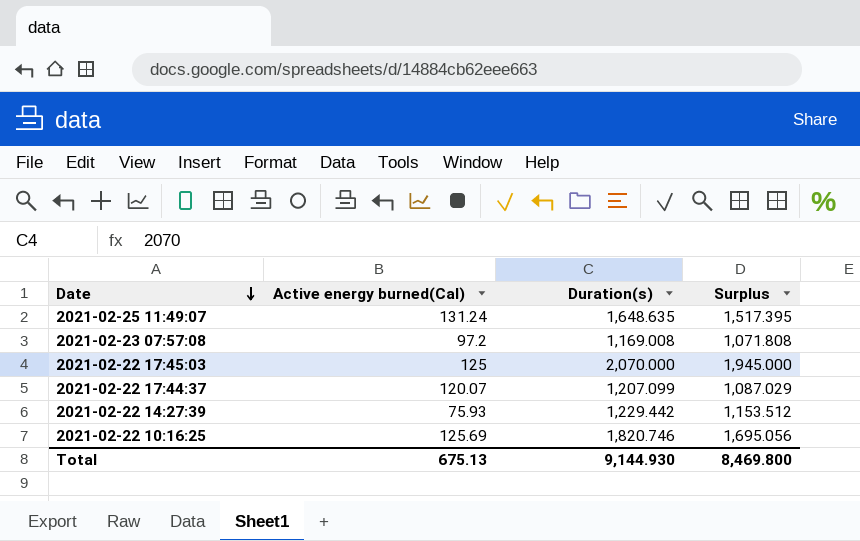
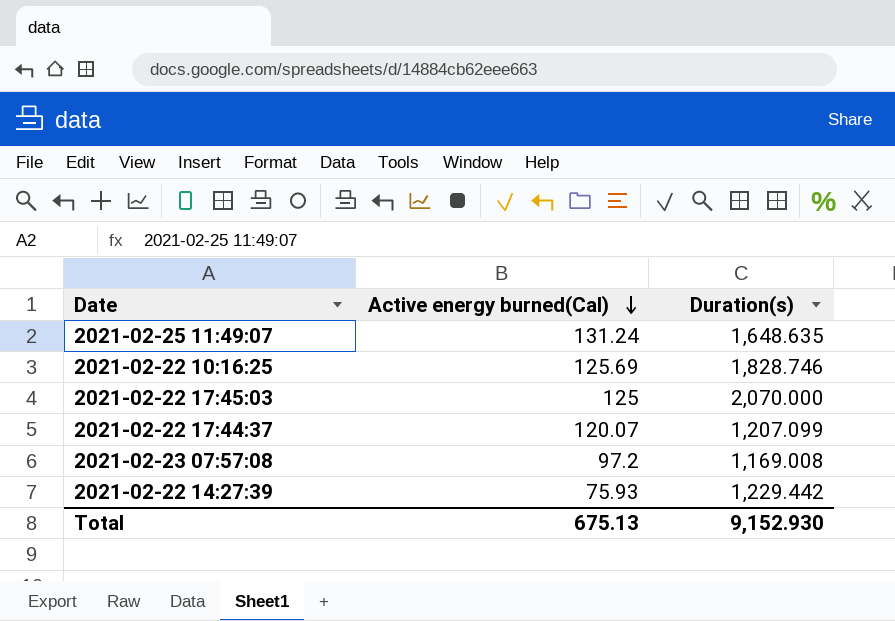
row order: Date descending -> Active energy burned(Cal) descending
column Surplus | formula: [Duration(s)] - [Active energy burned(Cal)] -> none
2021-02-22 10:16:25 | Duration(s): 1,820.746 -> 1,828.746
Total | Duration(s): 9,144.930 -> 9,152.930

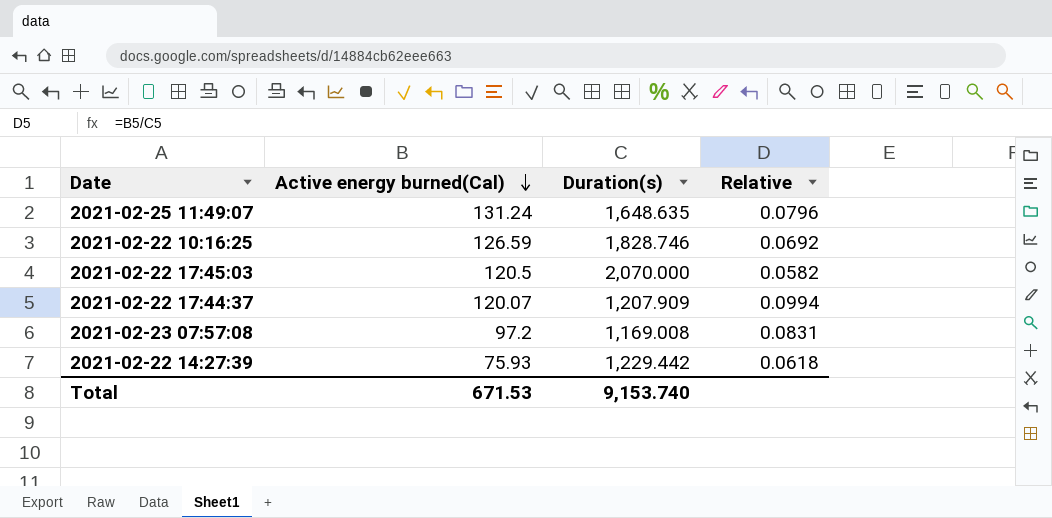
column Relative | formula: none -> [Active energy burned(Cal)] / [Duration(s)]
2021-02-22 10:16:25 | Active energy burned(Cal): 125.69 -> 126.59
2021-02-22 17:45:03 | Active energy burned(Cal): 125 -> 120.5
2021-02-22 17:44:37 | Duration(s): 1,207.099 -> 1,207.909
Total | Active energy burned(Cal): 675.13 -> 671.53
Total | Duration(s): 9,152.930 -> 9,153.740

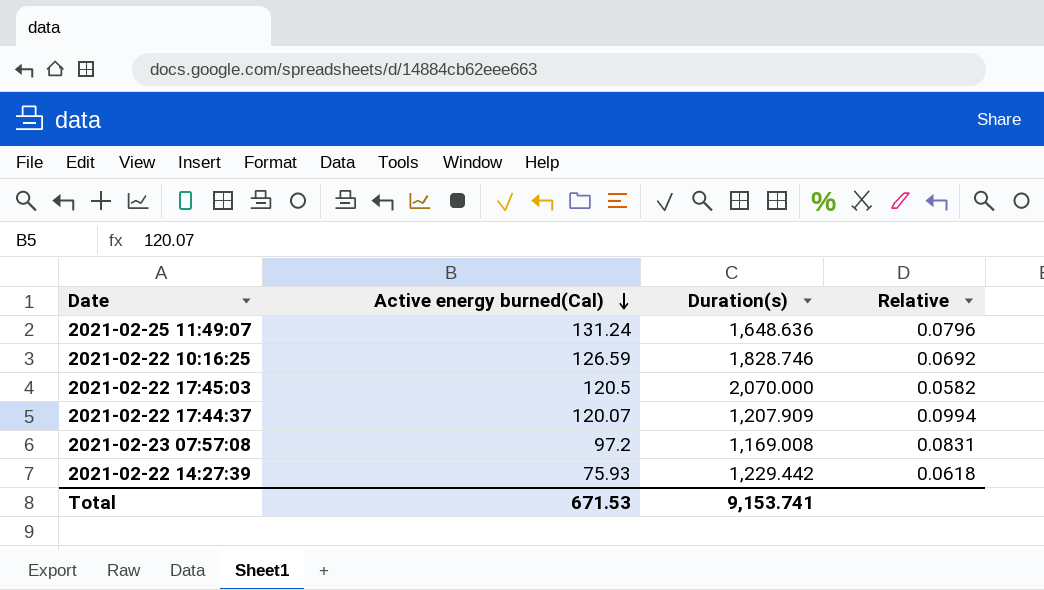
2021-02-25 11:49:07 | Duration(s): 1,648.635 -> 1,648.636
Total | Duration(s): 9,153.740 -> 9,153.741

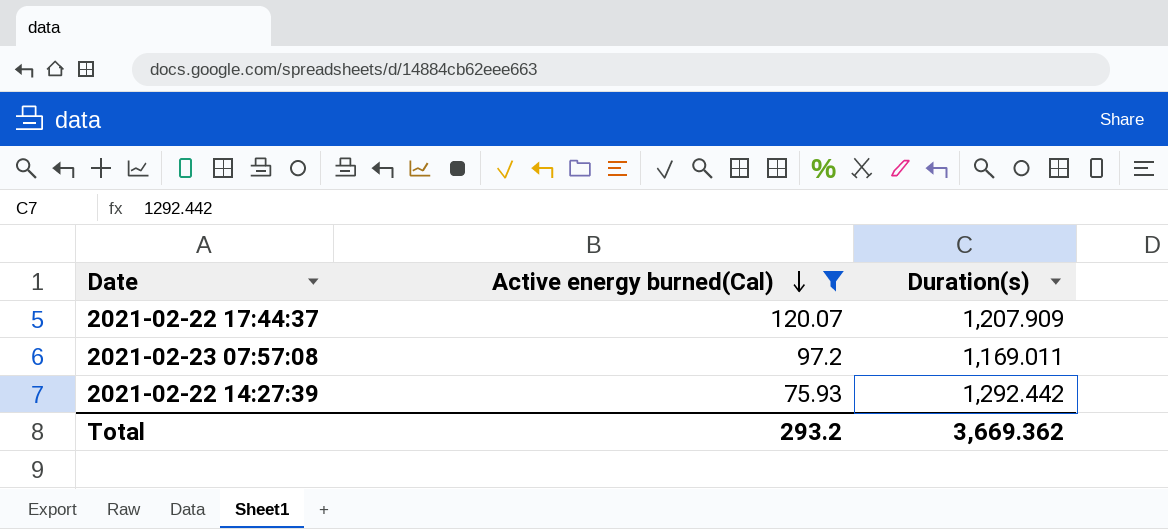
filter: none -> Active energy burned(Cal) <= 120.07
column Relative | formula: [Active energy burned(Cal)] / [Duration(s)] -> none
2021-02-23 07:57:08 | Duration(s): 1,169.008 -> 1,169.011
2021-02-22 14:27:39 | Duration(s): 1,229.442 -> 1,292.442
Total | Active energy burned(Cal): 671.53 -> 293.2
Total | Duration(s): 9,153.741 -> 3,669.362

